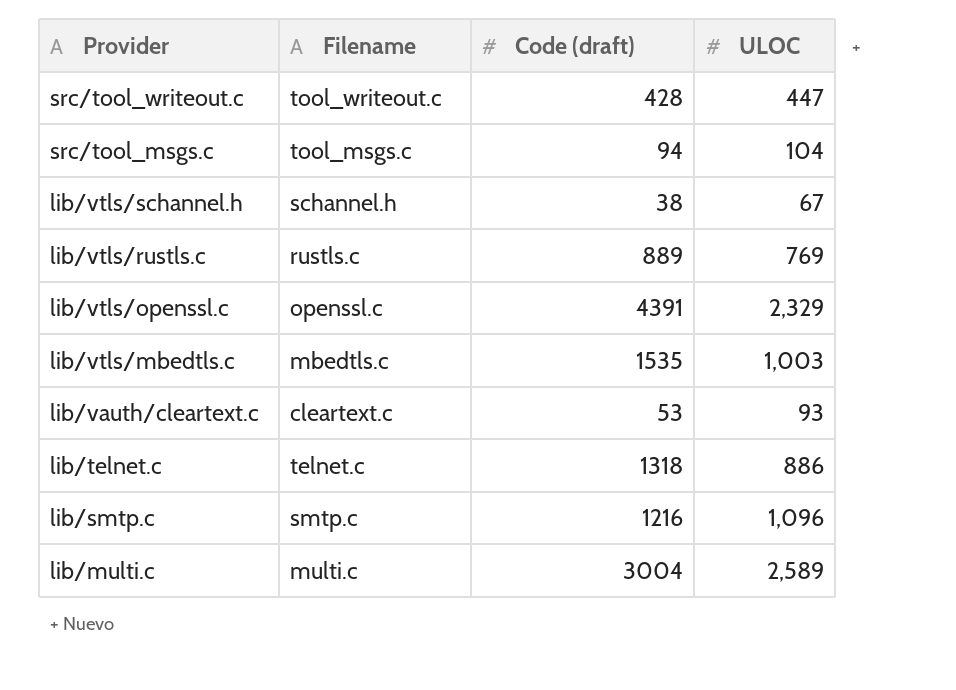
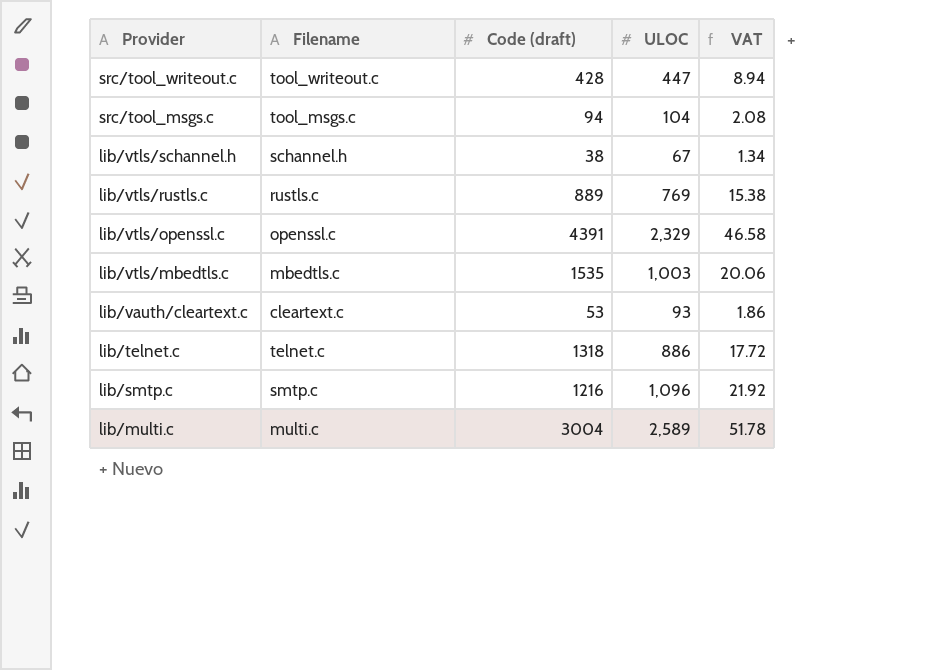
column VAT | formula: none -> [ULOC] * 0.02

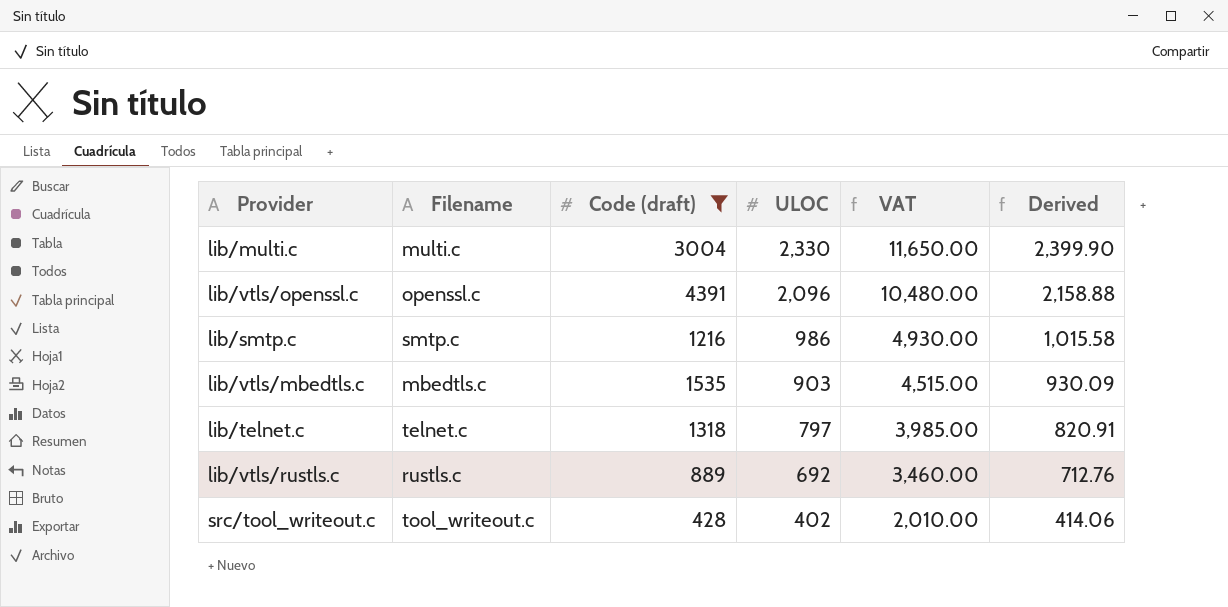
filter: none -> Code (draft) >= 428
row order: Provider descending -> ULOC descending
column VAT | formula: [ULOC] * 0.02 -> [ULOC] * 5
column Derived | formula: none -> [ULOC] * 1.03
lib/multi.c | ULOC: 2,589 -> 2,330
lib/vtls/openssl.c | ULOC: 2,329 -> 2,096
lib/smtp.c | ULOC: 1,096 -> 986
lib/vtls/mbedtls.c | ULOC: 1,003 -> 903
lib/telnet.c | ULOC: 886 -> 797
lib/vtls/rustls.c | ULOC: 769 -> 692
src/tool_writeout.c | ULOC: 447 -> 402

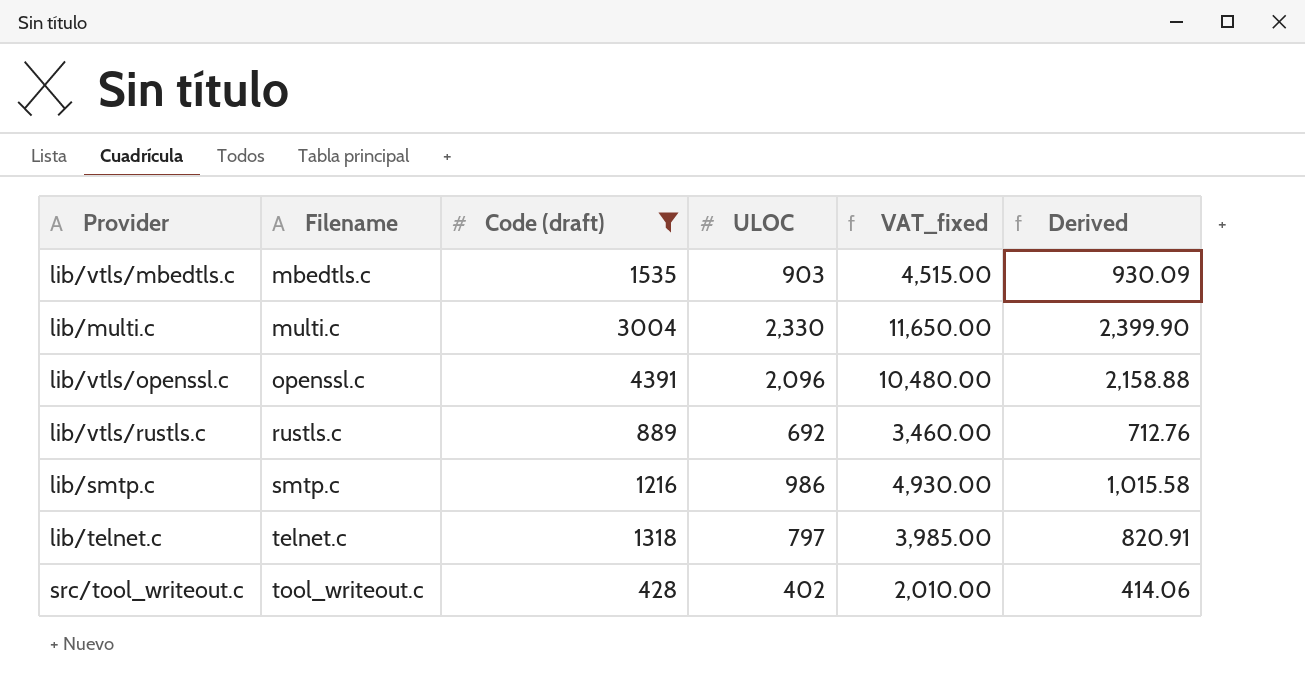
row order: ULOC descending -> Filename ascending
column name: VAT -> VAT_fixed

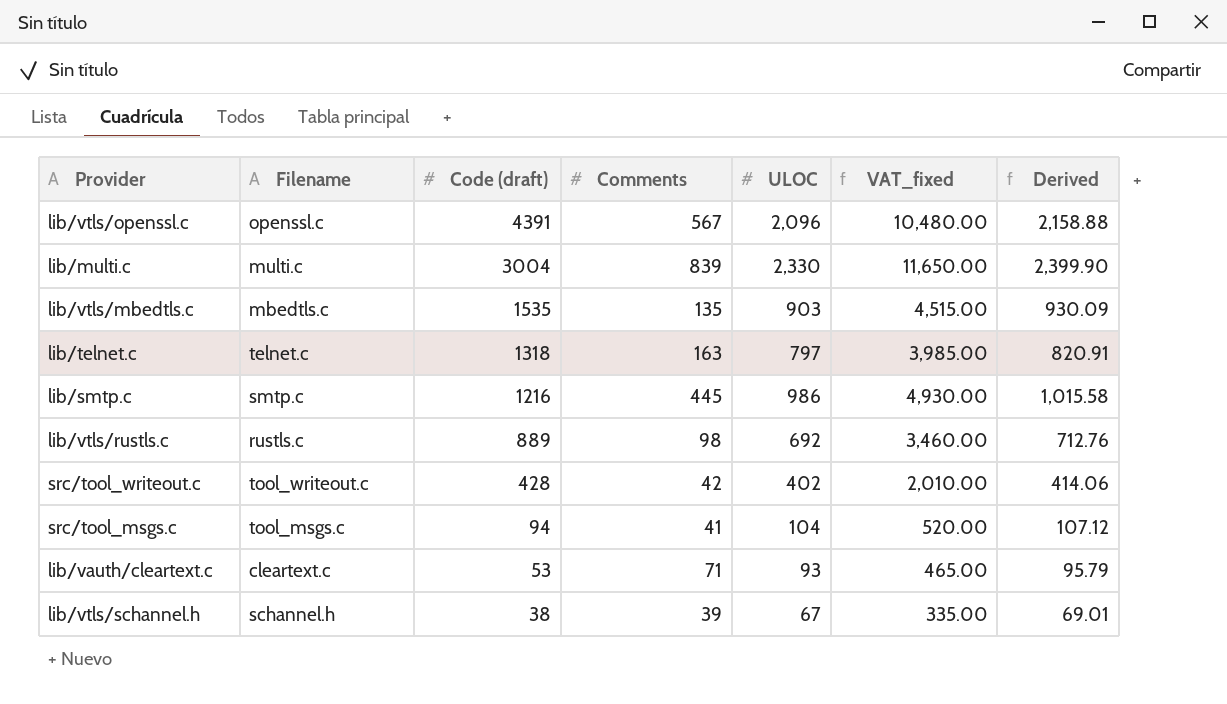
filter: Code (draft) >= 428 -> none
row order: Filename ascending -> Code (draft) descending
column Comments | position: none -> 4

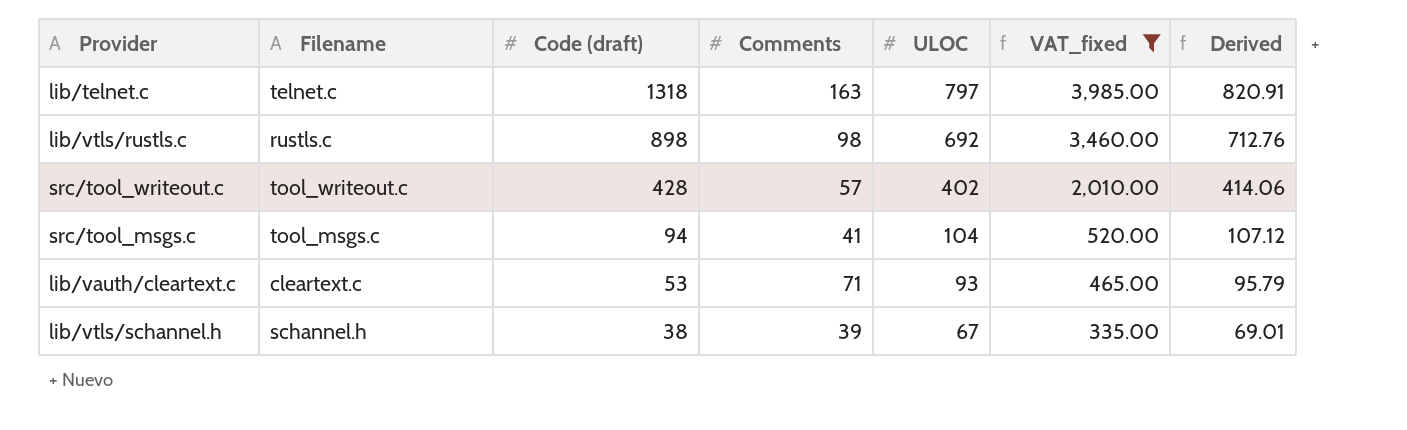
filter: none -> VAT_fixed <= 3,985.00
lib/vtls/rustls.c | Code (draft): 889 -> 898
src/tool_writeout.c | Comments: 42 -> 57

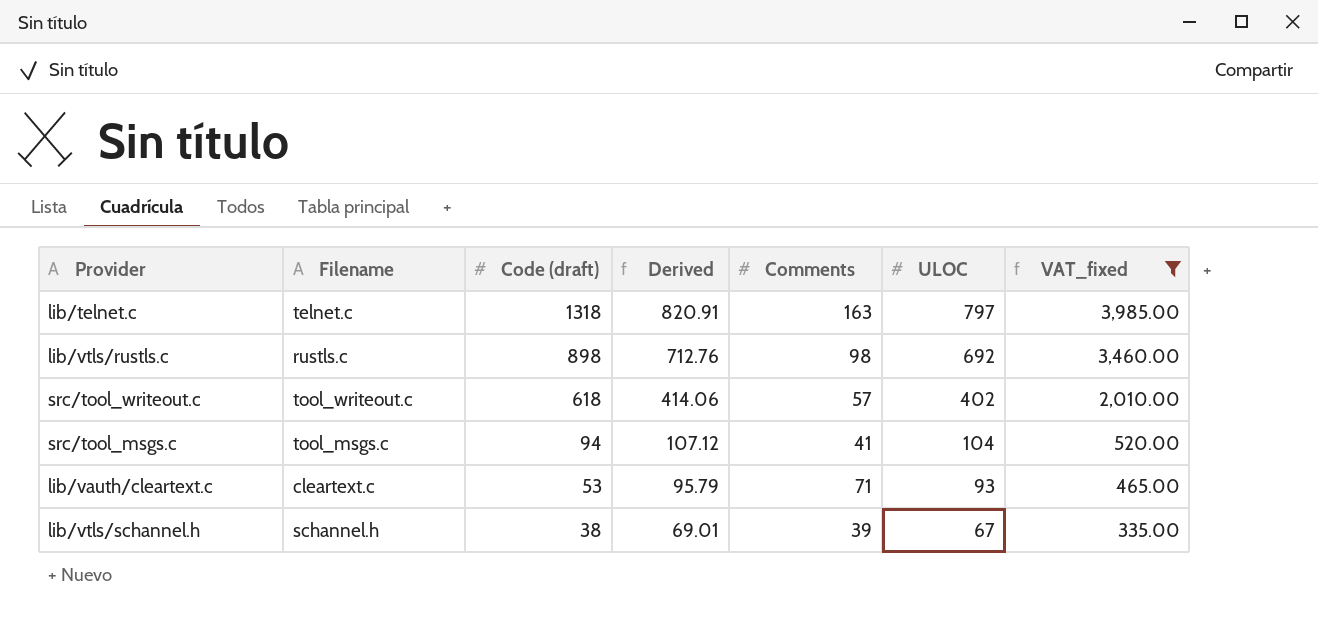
column Derived | position: 7 -> 4
src/tool_writeout.c | Code (draft): 428 -> 618

